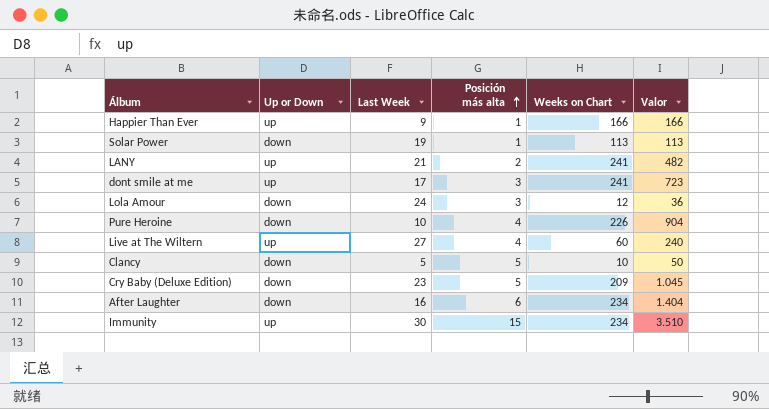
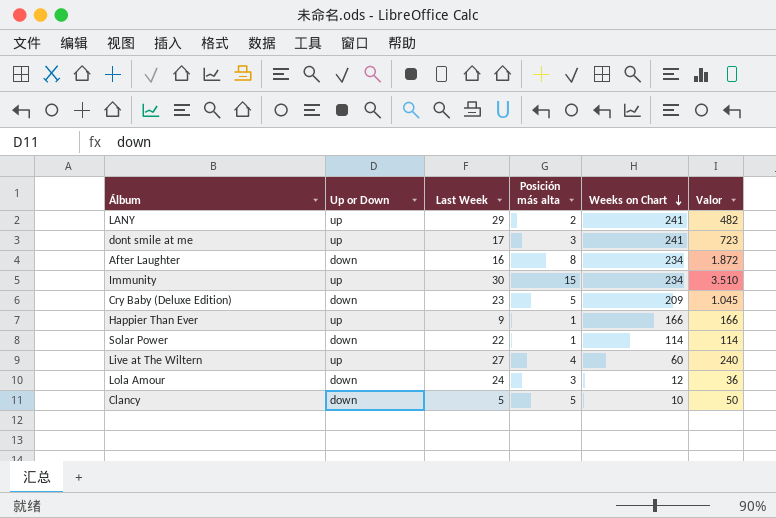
row order: Posición más alta ascending -> Weeks on Chart descending
row Pure Heroine: down | 10 | 4 | 226 | 904 -> none
LANY | Last Week: 21 -> 29
After Laughter | Posición más alta: 6 -> 8
After Laughter | Valor: 1.404 -> 1.872
Solar Power | Last Week: 19 -> 22
Solar Power | Weeks on Chart: 113 -> 114
Solar Power | Valor: 113 -> 114

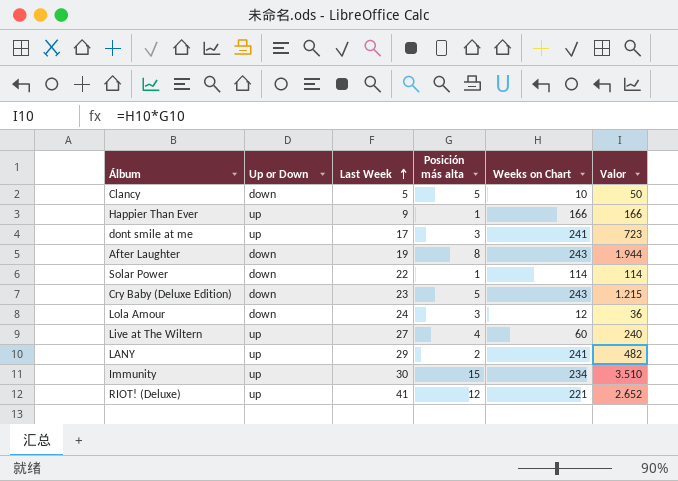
row order: Weeks on Chart descending -> Last Week ascending
After Laughter | Last Week: 16 -> 19
After Laughter | Weeks on Chart: 234 -> 243
After Laughter | Valor: 1.872 -> 1.944
Cry Baby (Deluxe Edition) | Weeks on Chart: 209 -> 243
Cry Baby (Deluxe Edition) | Valor: 1.045 -> 1.215
row RIOT! (Deluxe): none -> up | 41 | 12 | 221 | 2.652

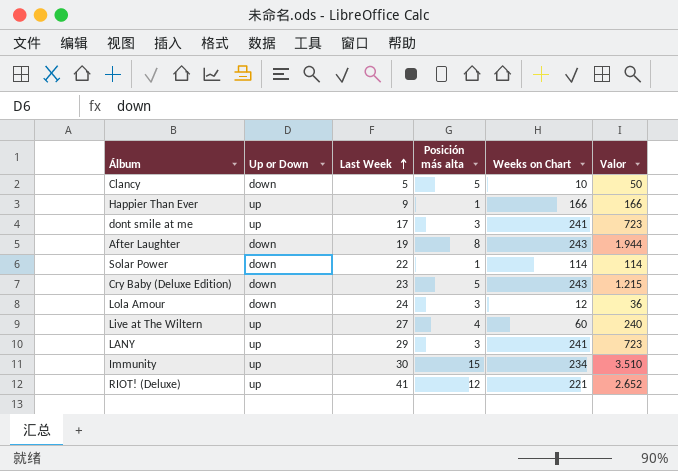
LANY | Posición más alta: 2 -> 3
LANY | Valor: 482 -> 723

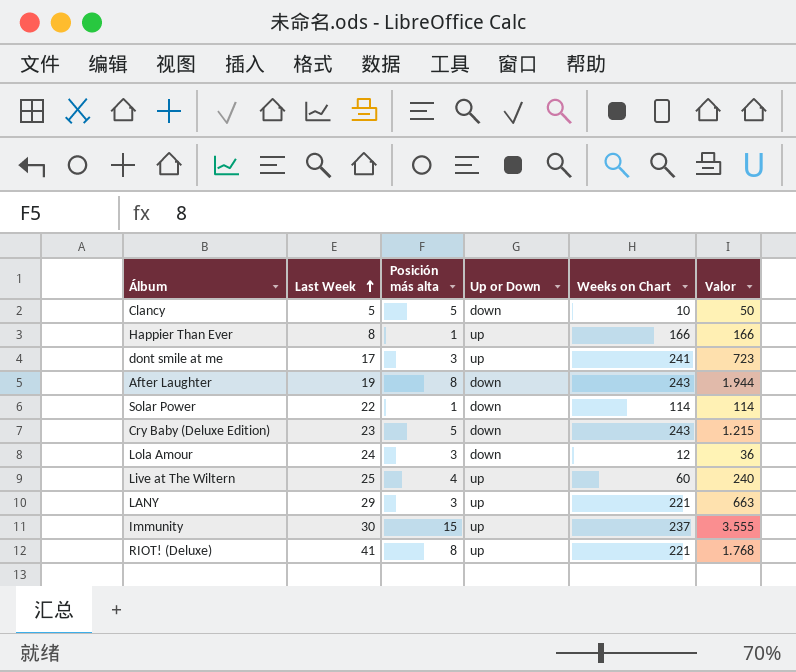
column Up or Down | position: 2 -> 4
Happier Than Ever | Last Week: 9 -> 8
Live at The Wiltern | Last Week: 27 -> 25
LANY | Weeks on Chart: 241 -> 221
LANY | Valor: 723 -> 663
Immunity | Weeks on Chart: 234 -> 237
Immunity | Valor: 3.510 -> 3.555
RIOT! (Deluxe) | Posición más alta: 12 -> 8
RIOT! (Deluxe) | Valor: 2.652 -> 1.768

